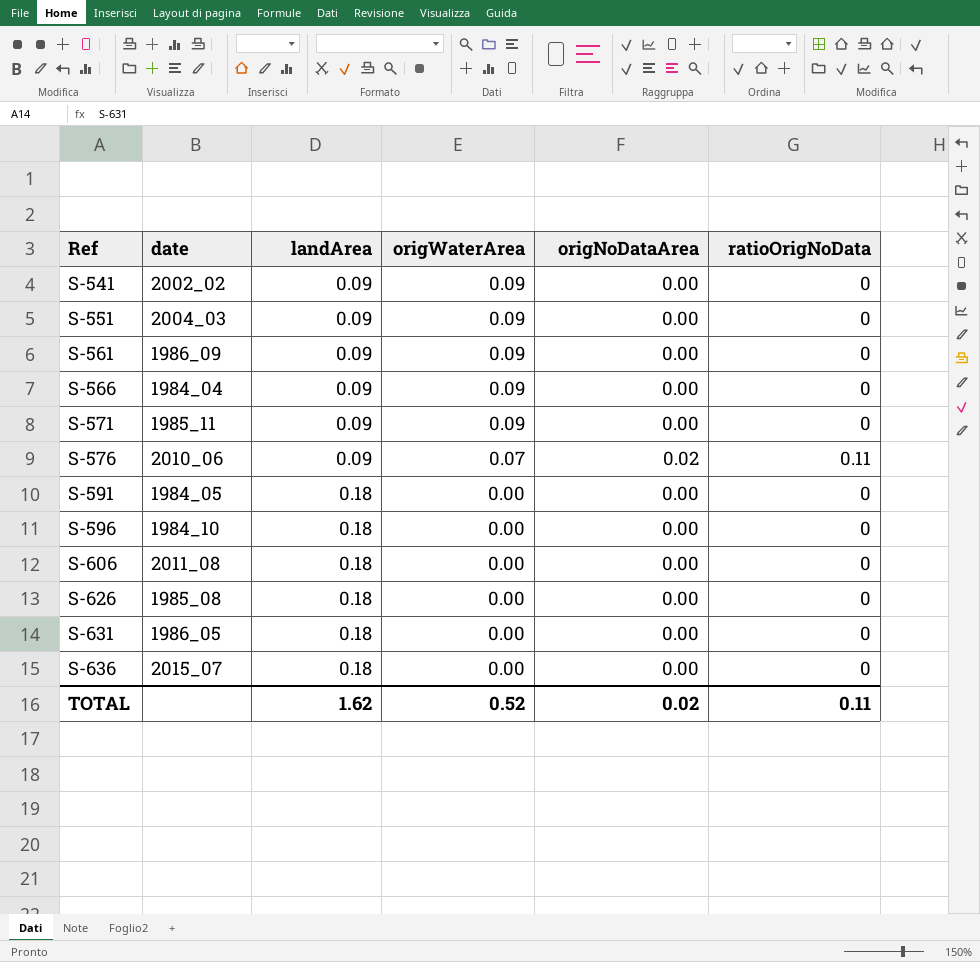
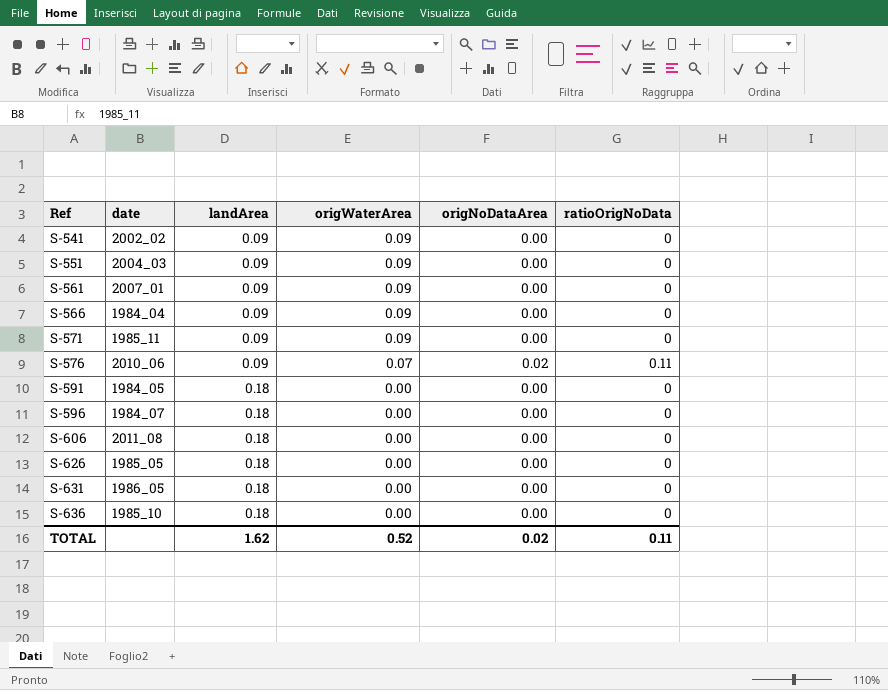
S-561 | date: 1986_09 -> 2007_01
S-596 | date: 1984_10 -> 1984_07
S-626 | date: 1985_08 -> 1985_05
S-636 | date: 2015_07 -> 1985_10

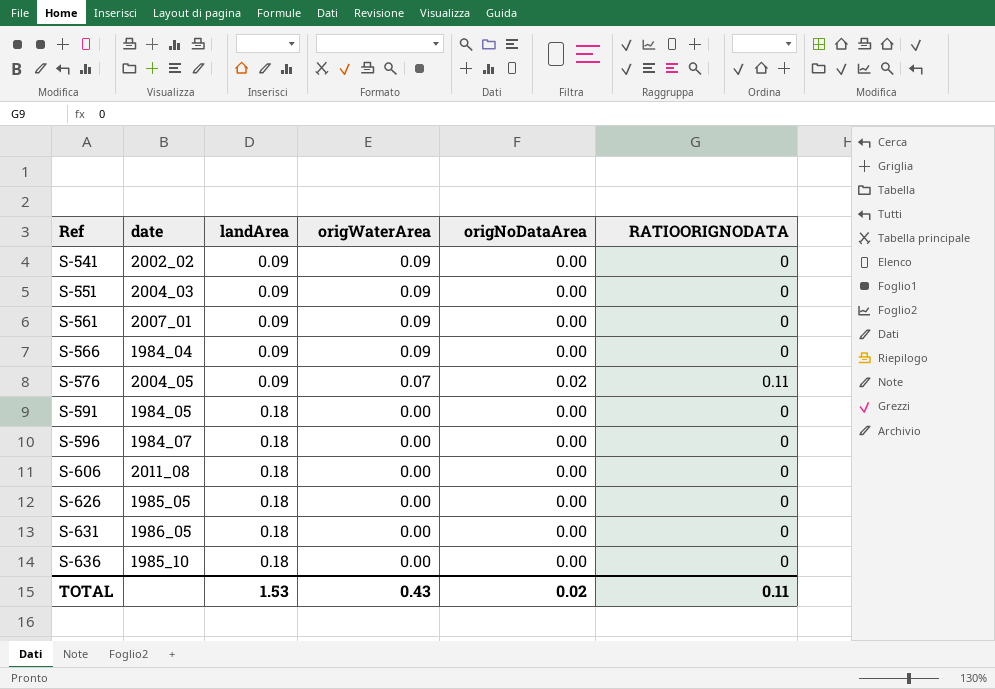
column name: ratioOrigNoData -> RATIOORIGNODATA
row S-571: 1985_11 | 0.09 | 0.09 | 0.00 | 0 -> none
S-576 | date: 2010_06 -> 2004_05
TOTAL | landArea: 1.62 -> 1.53
TOTAL | origWaterArea: 0.52 -> 0.43

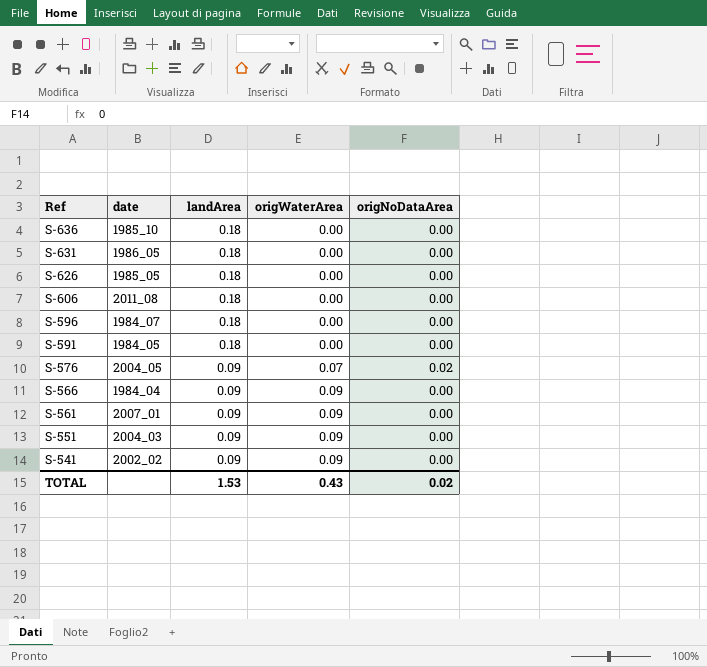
row order: Ref ascending -> Ref descending
column RATIOORIGNODATA | position: 6 -> none

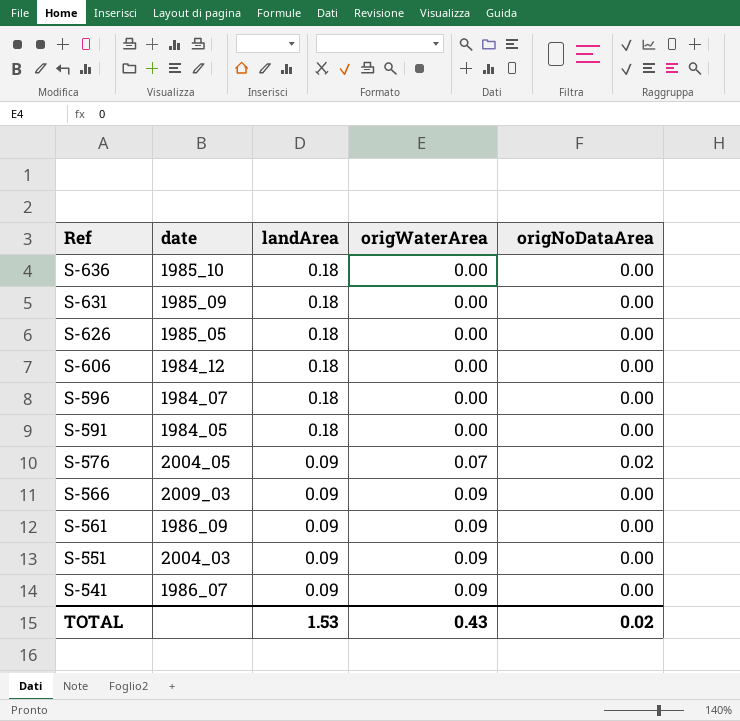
S-631 | date: 1986_05 -> 1985_09
S-606 | date: 2011_08 -> 1984_12
S-566 | date: 1984_04 -> 2009_03
S-561 | date: 2007_01 -> 1986_09
S-541 | date: 2002_02 -> 1986_07

